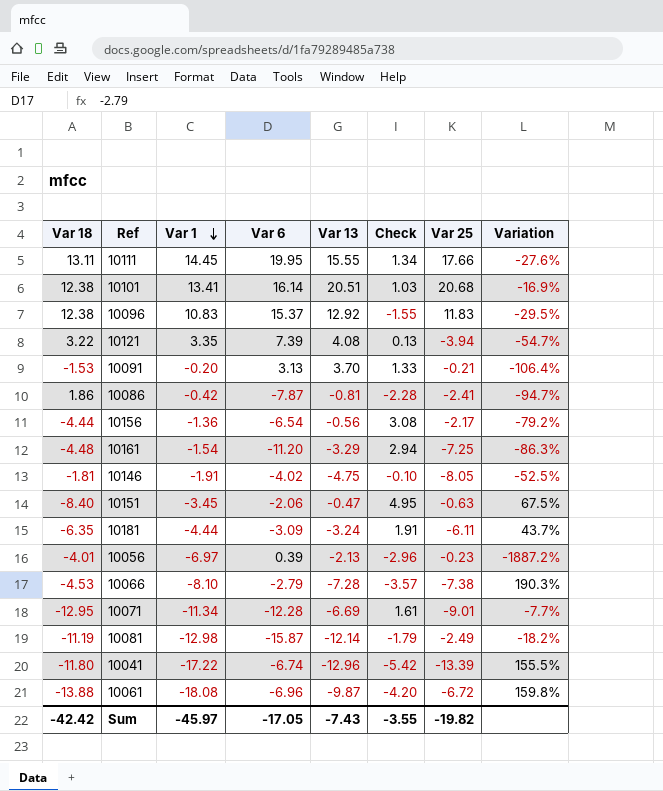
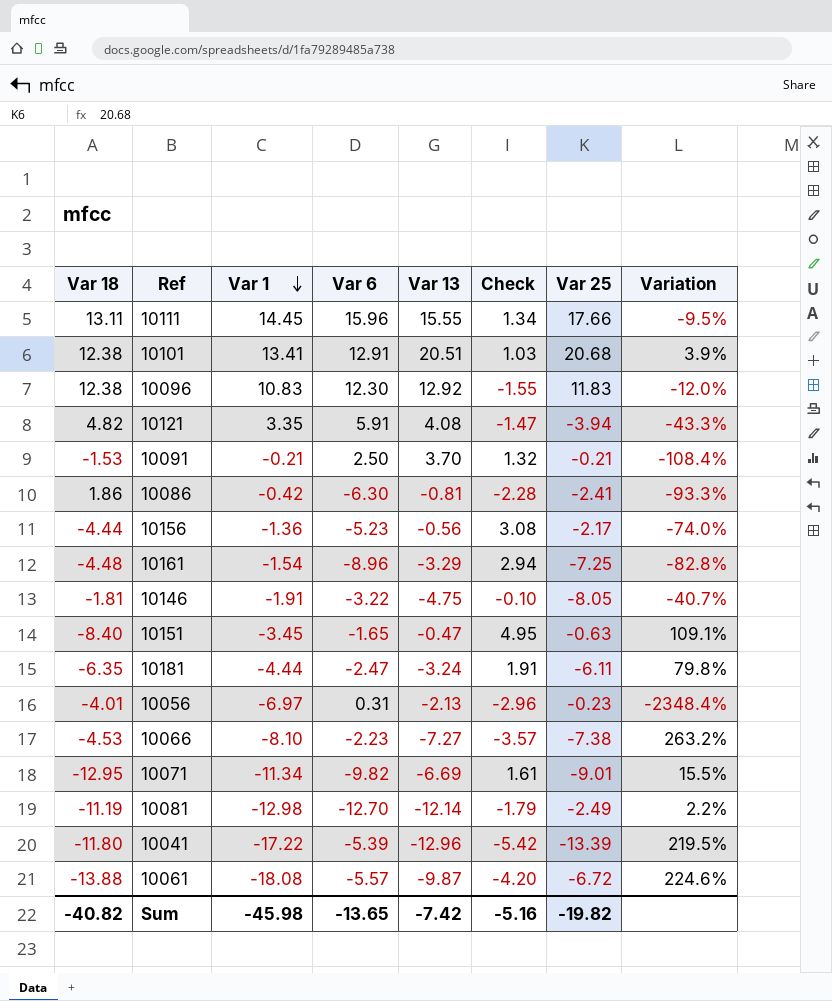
10111 | Var 6: 19.95 -> 15.96
10111 | Variation: -27.6% -> -9.5%
10101 | Var 6: 16.14 -> 12.91
10101 | Variation: -16.9% -> 3.9%
10096 | Var 6: 15.37 -> 12.30
10096 | Variation: -29.5% -> -12.0%
10121 | Var 18: 3.22 -> 4.82
10121 | Var 6: 7.39 -> 5.91
10121 | Check: 0.13 -> -1.47
10121 | Variation: -54.7% -> -43.3%
10091 | Var 1: -0.20 -> -0.21
10091 | Var 6: 3.13 -> 2.50
10091 | Check: 1.33 -> 1.32
10091 | Variation: -106.4% -> -108.4%
10086 | Var 6: -7.87 -> -6.30
10086 | Variation: -94.7% -> -93.3%
10156 | Var 6: -6.54 -> -5.23
10156 | Variation: -79.2% -> -74.0%
10161 | Var 6: -11.20 -> -8.96
10161 | Variation: -86.3% -> -82.8%
10146 | Var 6: -4.02 -> -3.22
10146 | Variation: -52.5% -> -40.7%
10151 | Var 6: -2.06 -> -1.65
10151 | Variation: 67.5% -> 109.1%
10181 | Var 6: -3.09 -> -2.47
10181 | Variation: 43.7% -> 79.8%
10056 | Var 6: 0.39 -> 0.31
10056 | Variation: -1887.2% -> -2348.4%
10066 | Var 6: -2.79 -> -2.23
10066 | Var 13: -7.28 -> -7.27
10066 | Variation: 190.3% -> 263.2%
10071 | Var 6: -12.28 -> -9.82
10071 | Variation: -7.7% -> 15.5%
10081 | Var 6: -15.87 -> -12.70
10081 | Variation: -18.2% -> 2.2%
10041 | Var 6: -6.74 -> -5.39
10041 | Variation: 155.5% -> 219.5%
10061 | Var 6: -6.96 -> -5.57
10061 | Variation: 159.8% -> 224.6%
Sum | Var 18: -42.42 -> -40.82
Sum | Var 1: -45.97 -> -45.98
Sum | Var 6: -17.05 -> -13.65
Sum | Var 13: -7.43 -> -7.42
Sum | Check: -3.55 -> -5.16

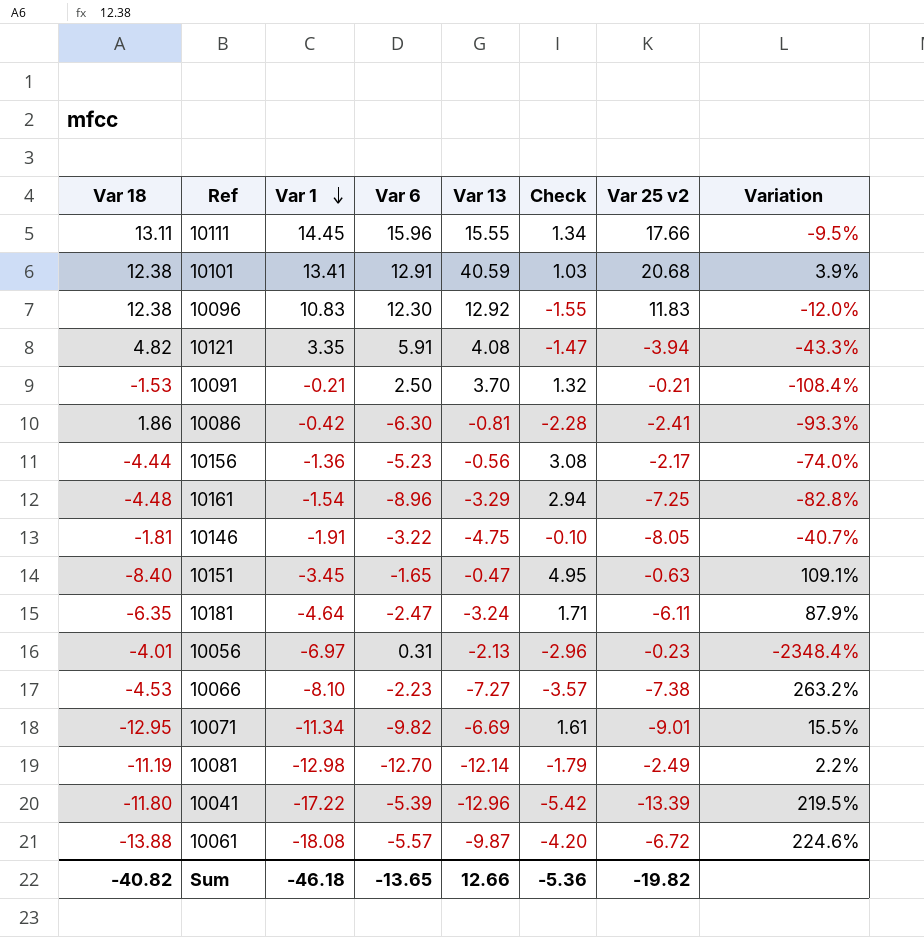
column name: Var 25 -> Var 25 v2
10101 | Var 13: 20.51 -> 40.59
10181 | Var 1: -4.44 -> -4.64
10181 | Check: 1.91 -> 1.71
10181 | Variation: 79.8% -> 87.9%
Sum | Var 1: -45.98 -> -46.18
Sum | Var 13: -7.42 -> 12.66
Sum | Check: -5.16 -> -5.36

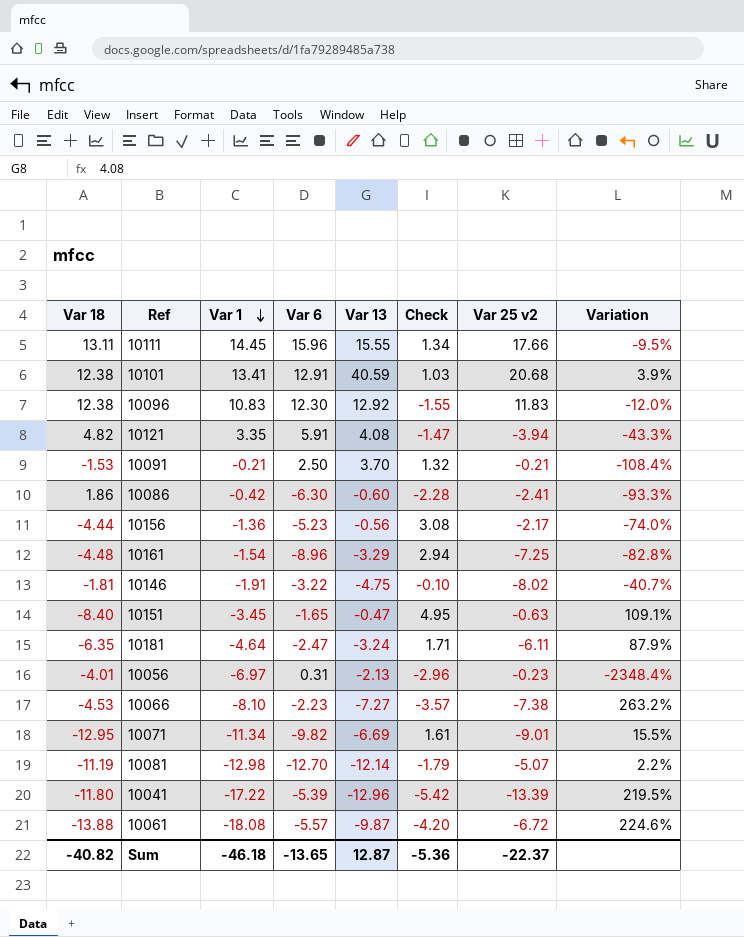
10086 | Var 13: -0.81 -> -0.60
10146 | Var 25 v2: -8.05 -> -8.02
10081 | Var 25 v2: -2.49 -> -5.07
Sum | Var 13: 12.66 -> 12.87
Sum | Var 25 v2: -19.82 -> -22.37

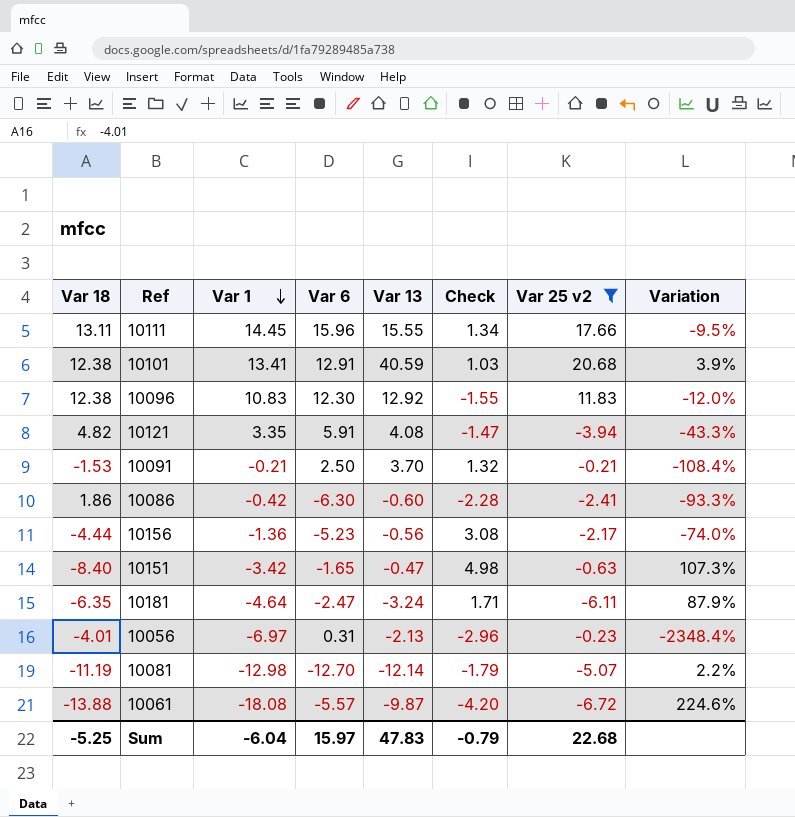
filter: none -> Var 25 v2 >= -6.72
10151 | Var 1: -3.45 -> -3.42
10151 | Check: 4.95 -> 4.98
10151 | Variation: 109.1% -> 107.3%
Sum | Var 18: -40.82 -> -5.25
Sum | Var 1: -46.18 -> -6.04
Sum | Var 6: -13.65 -> 15.97
Sum | Var 13: 12.87 -> 47.83
Sum | Check: -5.36 -> -0.79
Sum | Var 25 v2: -22.37 -> 22.68

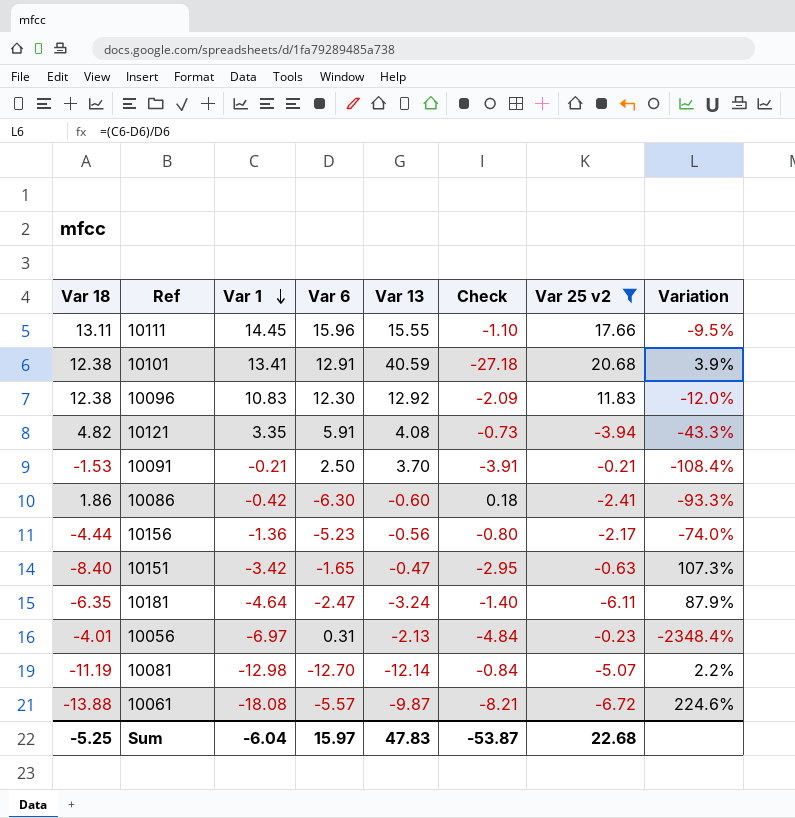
column Check | formula: [Var 1] - [Var 18] -> [Var 1] - [Var 13]
Sum | Check: -0.79 -> -53.87

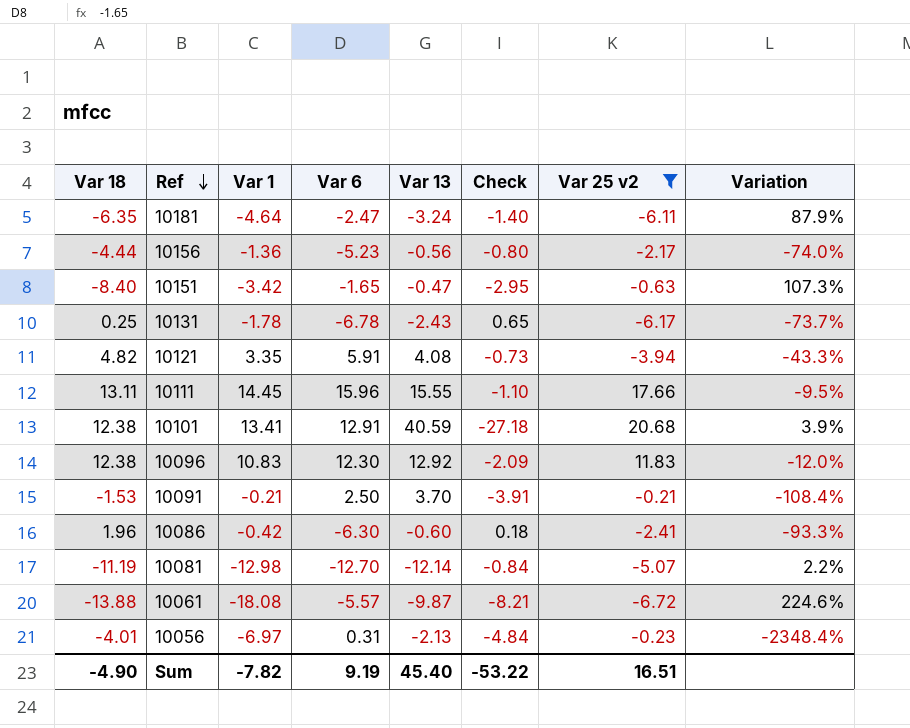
row order: Var 1 descending -> Ref descending
row 10131: none -> 0.25 | -1.78 | -6.78 | -2.43 | 0.65 | -6.17 | -73.7%
10086 | Var 18: 1.86 -> 1.96
Sum | Var 18: -5.25 -> -4.90
Sum | Var 1: -6.04 -> -7.82
Sum | Var 6: 15.97 -> 9.19
Sum | Var 13: 47.83 -> 45.40
Sum | Check: -53.87 -> -53.22
Sum | Var 25 v2: 22.68 -> 16.51

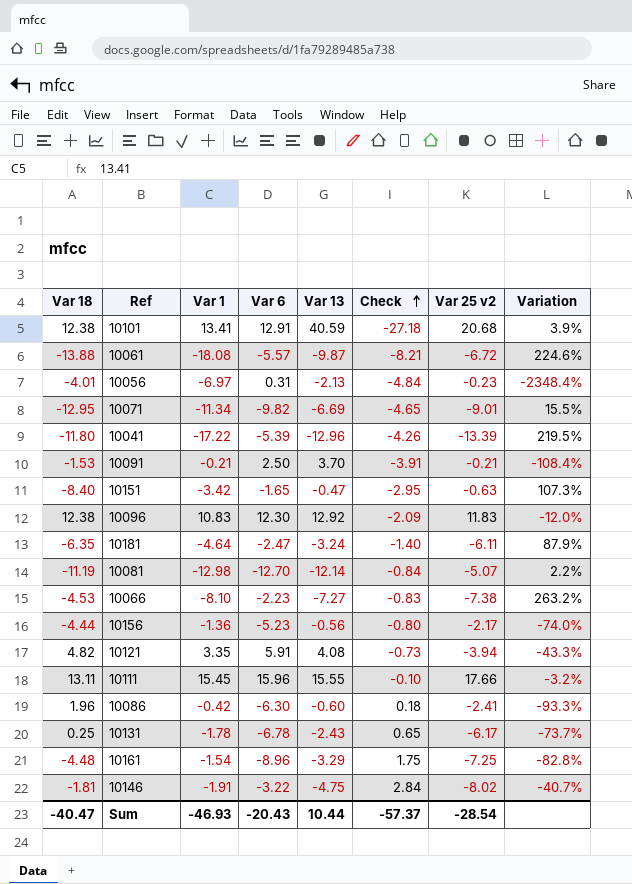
filter: Var 25 v2 >= -6.72 -> none
row order: Ref descending -> Check ascending
10111 | Var 1: 14.45 -> 15.45
10111 | Check: -1.10 -> -0.10
10111 | Variation: -9.5% -> -3.2%
Sum | Var 18: -4.90 -> -40.47
Sum | Var 1: -7.82 -> -46.93
Sum | Var 6: 9.19 -> -20.43
Sum | Var 13: 45.40 -> 10.44
Sum | Check: -53.22 -> -57.37
Sum | Var 25 v2: 16.51 -> -28.54

